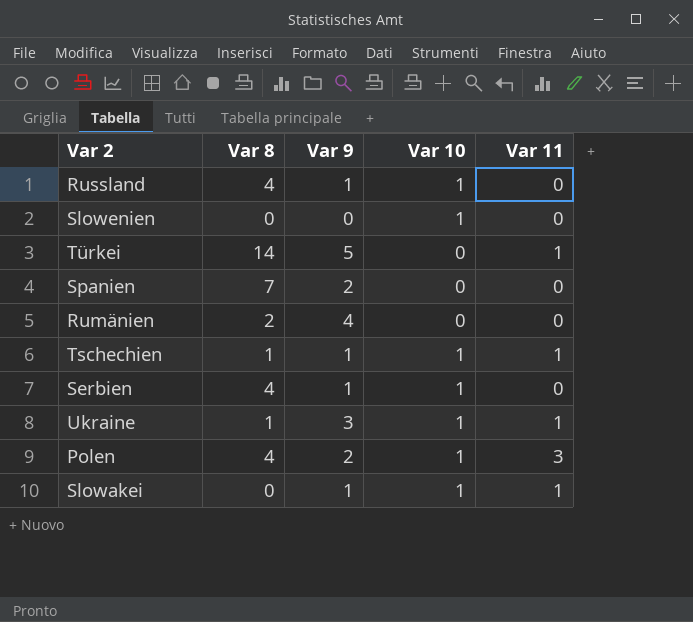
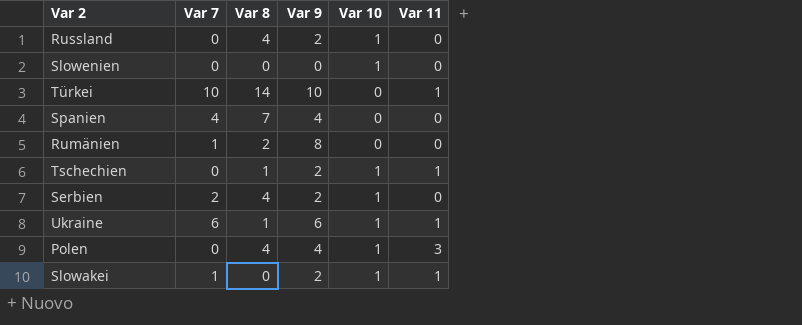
column Var 7 | position: none -> 2
Russland | Var 9: 1 -> 2
Türkei | Var 9: 5 -> 10
Spanien | Var 9: 2 -> 4
Rumänien | Var 9: 4 -> 8
Tschechien | Var 9: 1 -> 2
Serbien | Var 9: 1 -> 2
Ukraine | Var 9: 3 -> 6
Polen | Var 9: 2 -> 4
Slowakei | Var 9: 1 -> 2

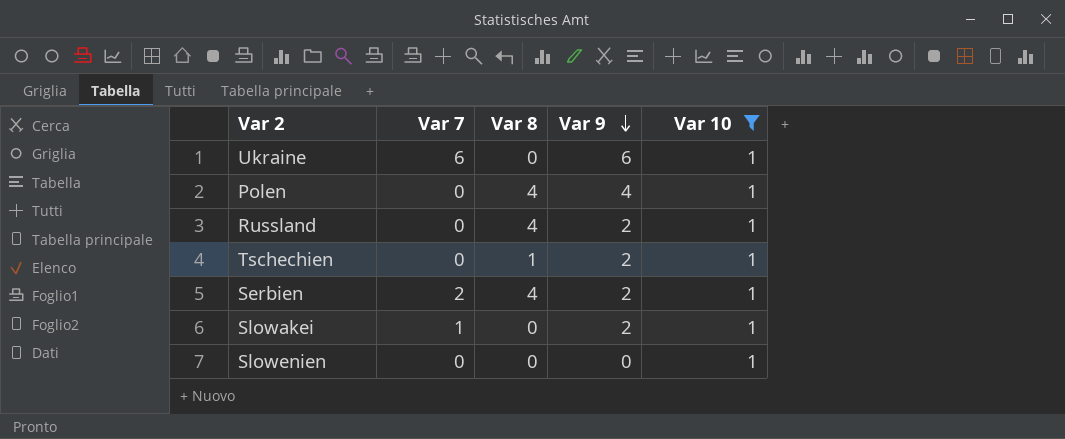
filter: none -> Var 10 = 1
row order: none -> Var 9 descending
column Var 11 | position: 6 -> none
Ukraine | Var 8: 1 -> 0

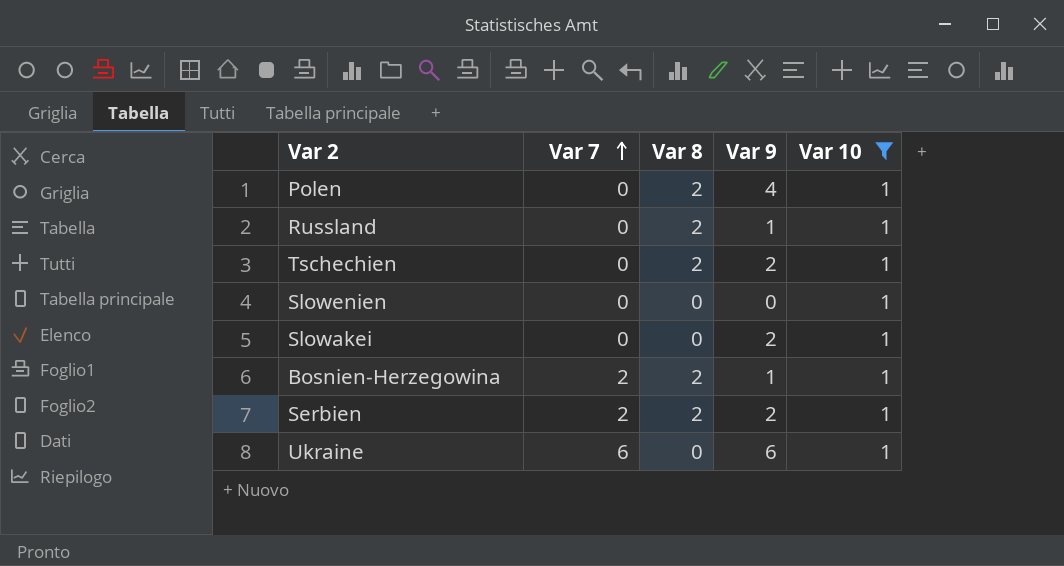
row order: Var 9 descending -> Var 7 ascending
Polen | Var 8: 4 -> 2
Russland | Var 8: 4 -> 2
Russland | Var 9: 2 -> 1
Tschechien | Var 8: 1 -> 2
Slowakei | Var 7: 1 -> 0
row Bosnien-Herzegowina: none -> 2 | 2 | 1 | 1
Serbien | Var 8: 4 -> 2

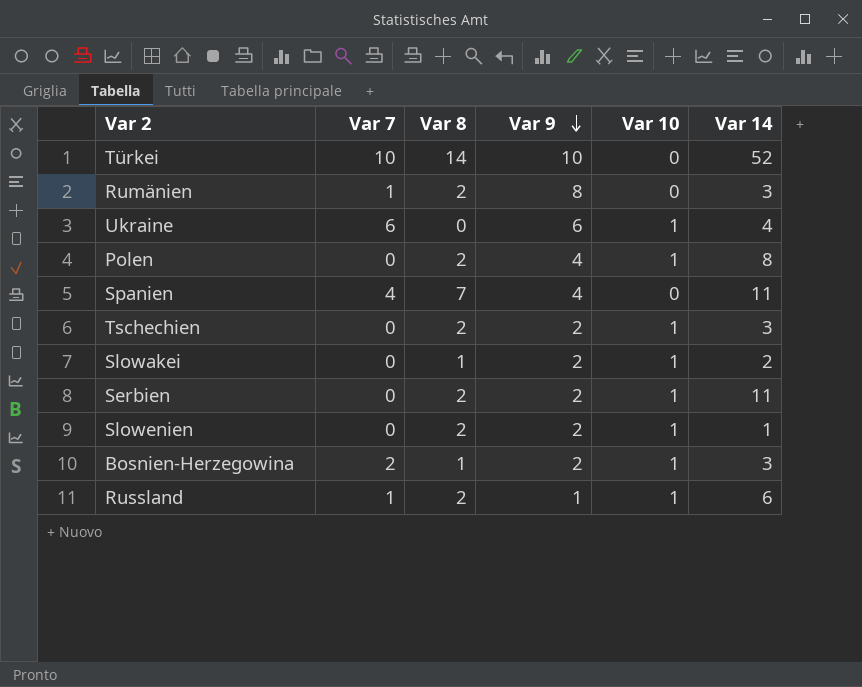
filter: Var 10 = 1 -> none
row order: Var 7 ascending -> Var 9 descending
column Var 14 | position: none -> 6
Slowakei | Var 8: 0 -> 1
Serbien | Var 7: 2 -> 0
Slowenien | Var 8: 0 -> 2
Slowenien | Var 9: 0 -> 2
Bosnien-Herzegowina | Var 8: 2 -> 1
Bosnien-Herzegowina | Var 9: 1 -> 2
Russland | Var 7: 0 -> 1

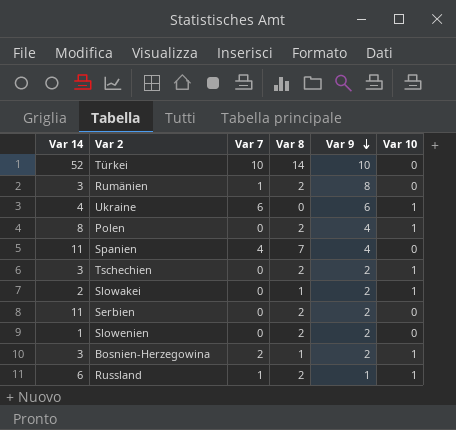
column Var 14 | position: 6 -> 1
Serbien | Var 10: 1 -> 0
Slowenien | Var 10: 1 -> 0

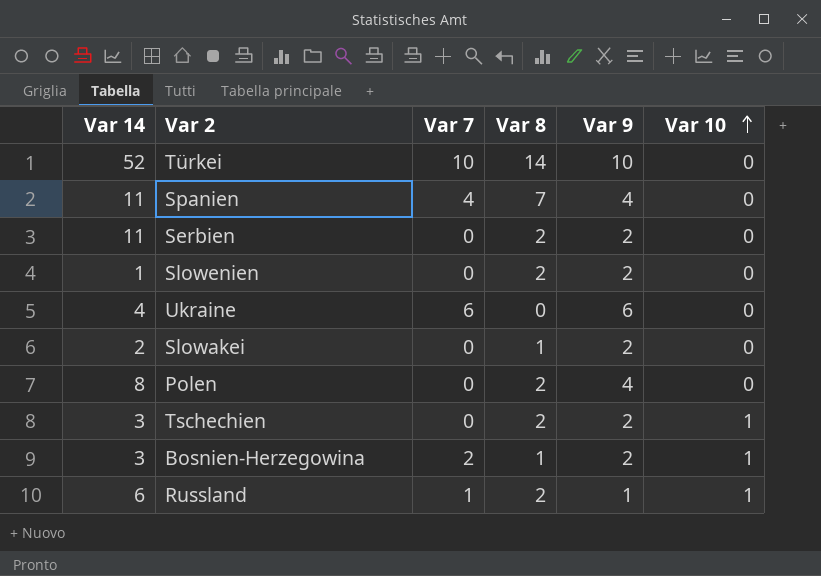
row order: Var 9 descending -> Var 10 ascending
row Rumänien: 3 | 1 | 2 | 8 | 0 -> none
Ukraine | Var 10: 1 -> 0
Slowakei | Var 10: 1 -> 0
Polen | Var 10: 1 -> 0

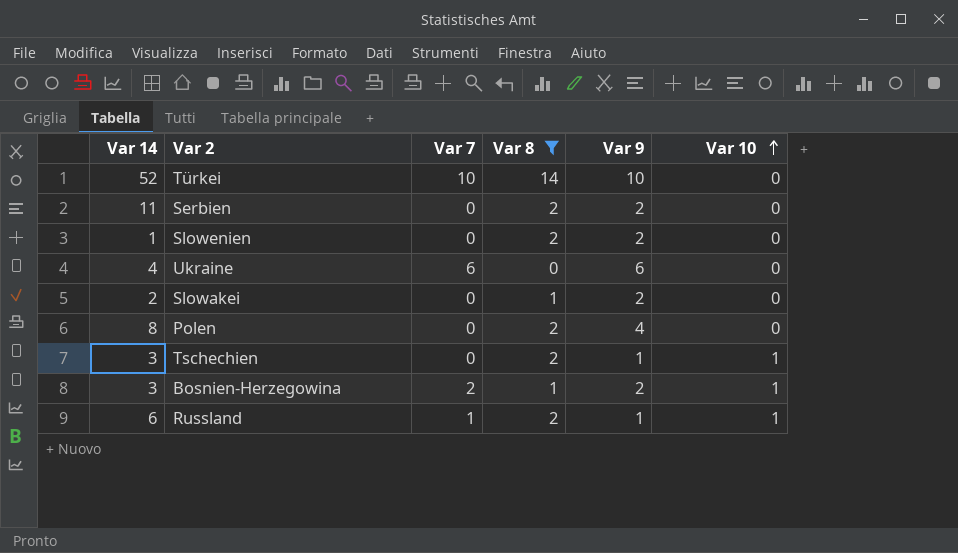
filter: none -> Var 8 != 7
Tschechien | Var 9: 2 -> 1

